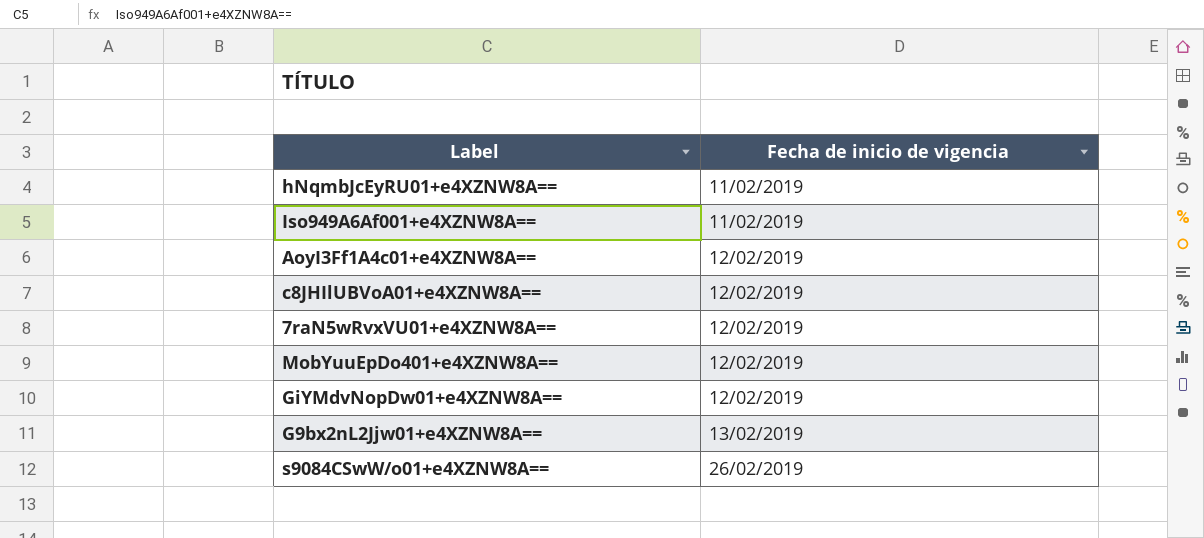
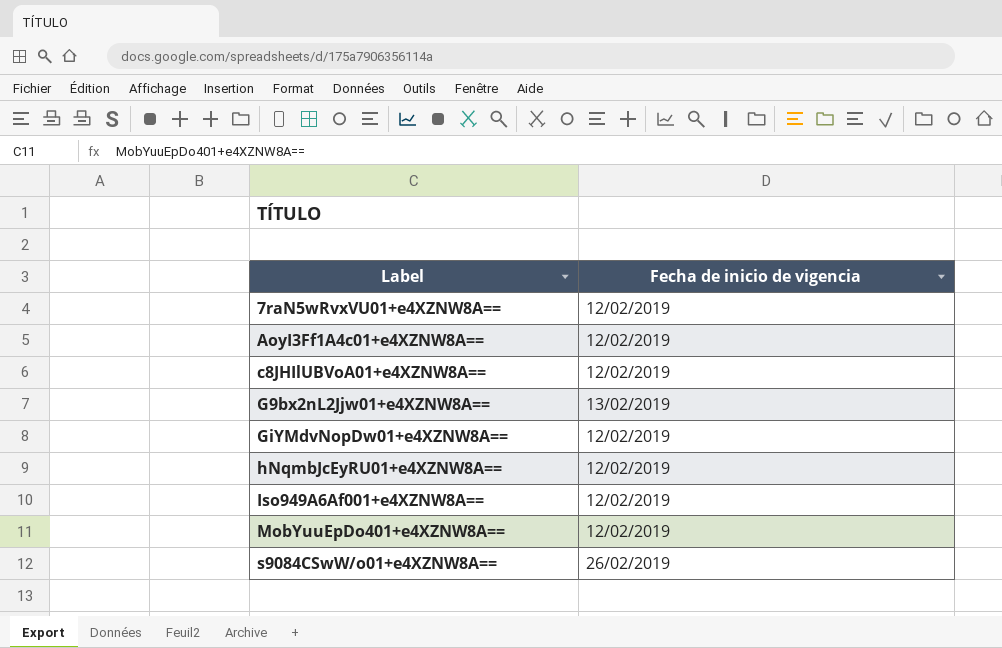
row order: Fecha de inicio de vigencia ascending -> Label ascending
hNqmbJcEyRU01+e4XZNW8A== | Fecha de inicio de vigencia: 11/02/2019 -> 12/02/2019
Iso949A6Af001+e4XZNW8A== | Fecha de inicio de vigencia: 11/02/2019 -> 12/02/2019

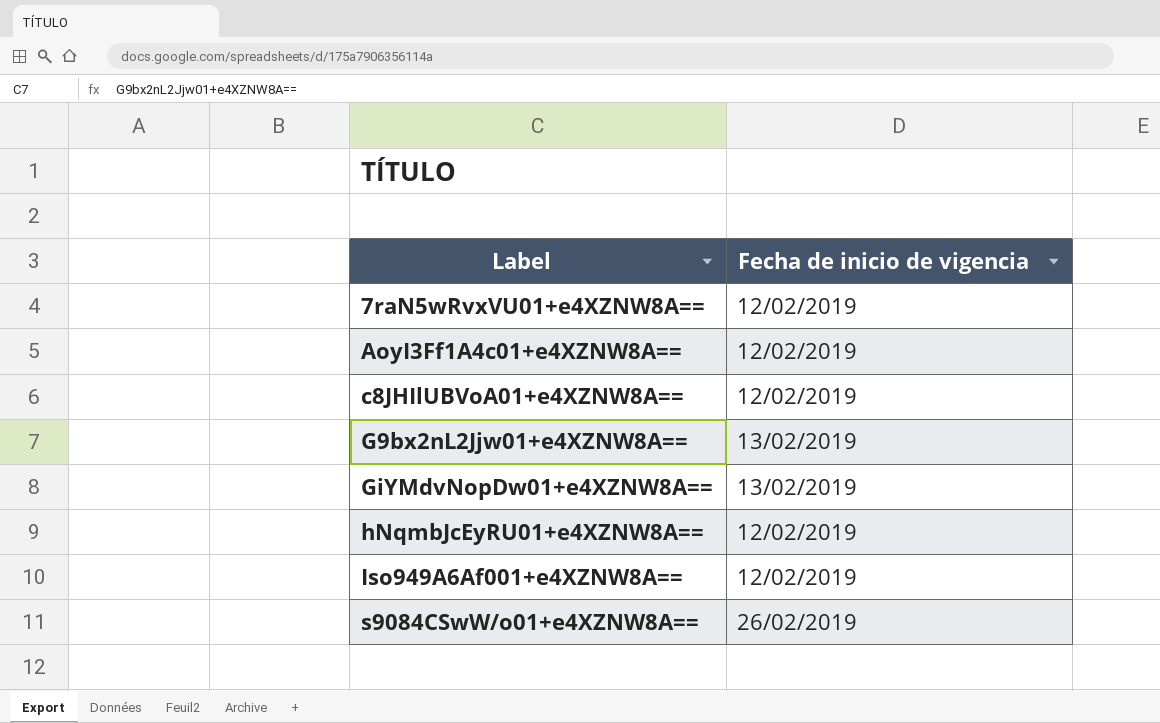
row MobYuuEpDo401+e4XZNW8A==: 12/02/2019 -> none
GiYMdvNopDw01+e4XZNW8A== | Fecha de inicio de vigencia: 12/02/2019 -> 13/02/2019

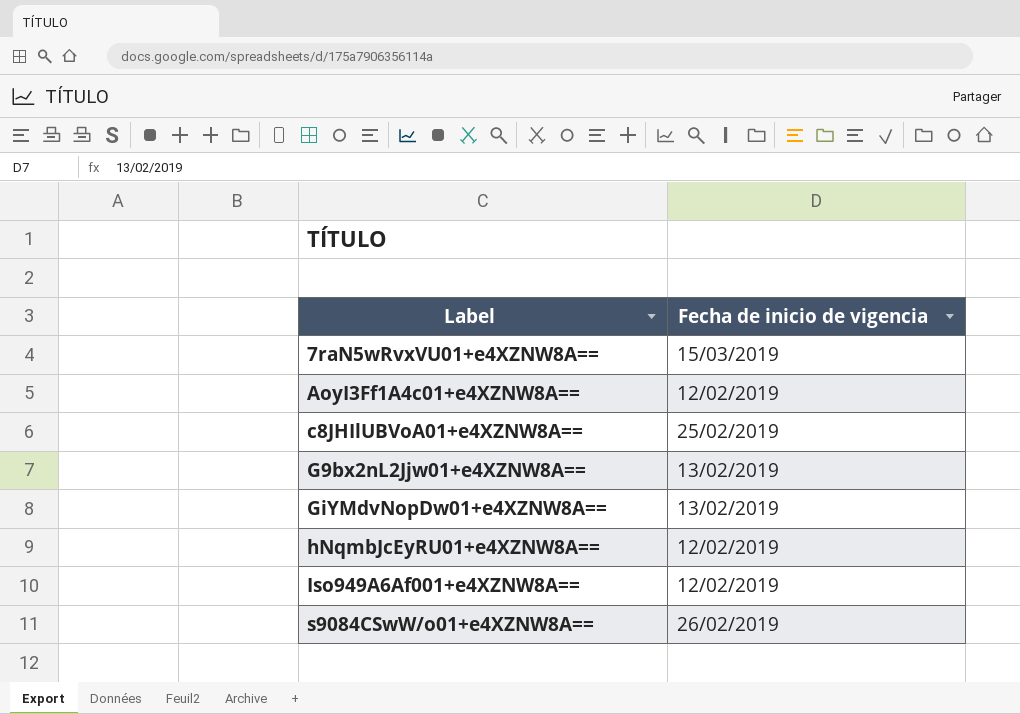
7raN5wRvxVU01+e4XZNW8A== | Fecha de inicio de vigencia: 12/02/2019 -> 15/03/2019
c8JHIlUBVoA01+e4XZNW8A== | Fecha de inicio de vigencia: 12/02/2019 -> 25/02/2019

